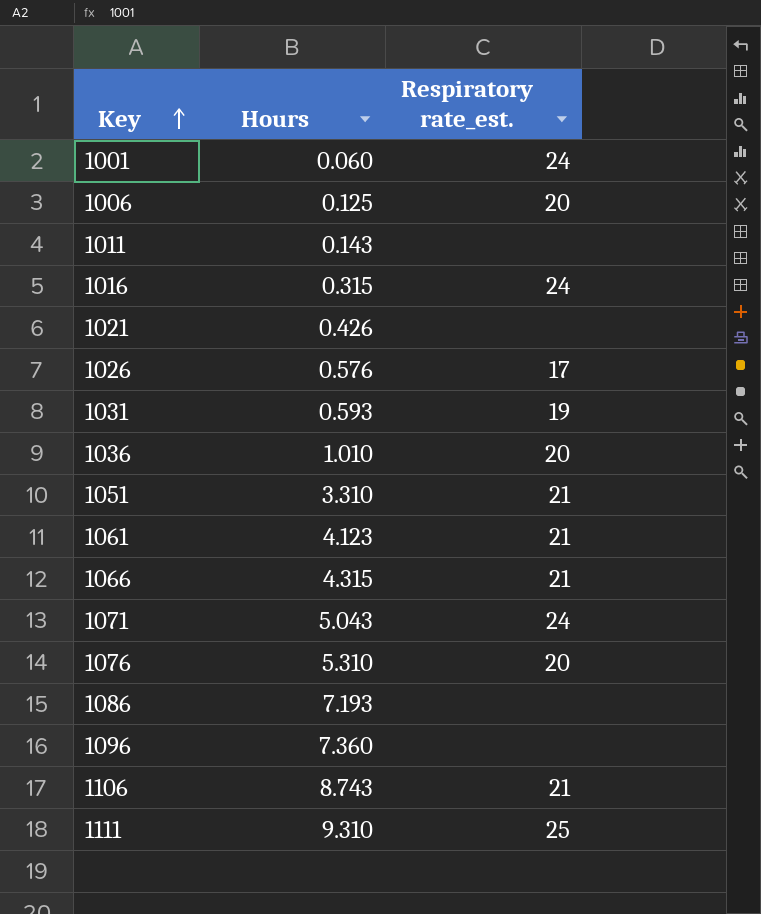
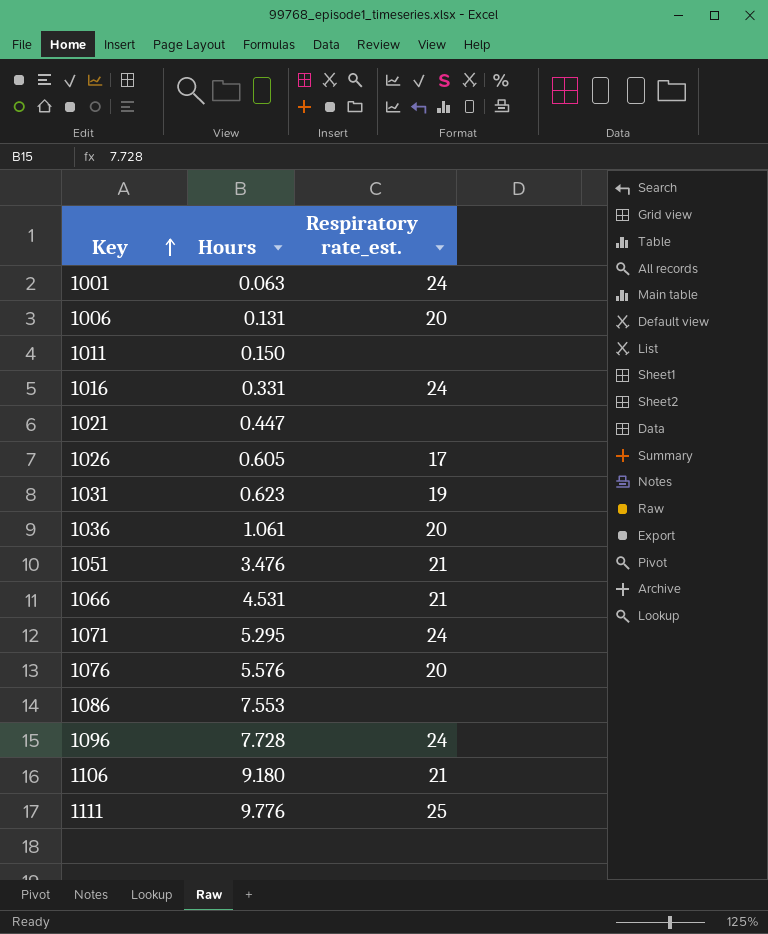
row 1061: 4.123 | 21 -> none
1001 | Hours: 0.060 -> 0.063
1006 | Hours: 0.125 -> 0.131
1011 | Hours: 0.143 -> 0.150
1016 | Hours: 0.315 -> 0.331
1021 | Hours: 0.426 -> 0.447
1026 | Hours: 0.576 -> 0.605
1031 | Hours: 0.593 -> 0.623
1036 | Hours: 1.010 -> 1.061
1051 | Hours: 3.310 -> 3.476
1066 | Hours: 4.315 -> 4.531
1071 | Hours: 5.043 -> 5.295
1076 | Hours: 5.310 -> 5.576
1086 | Hours: 7.193 -> 7.553
1096 | Hours: 7.360 -> 7.728
1096 | Respiratory rate_est.: none -> 24
1106 | Hours: 8.743 -> 9.180
1111 | Hours: 9.310 -> 9.776

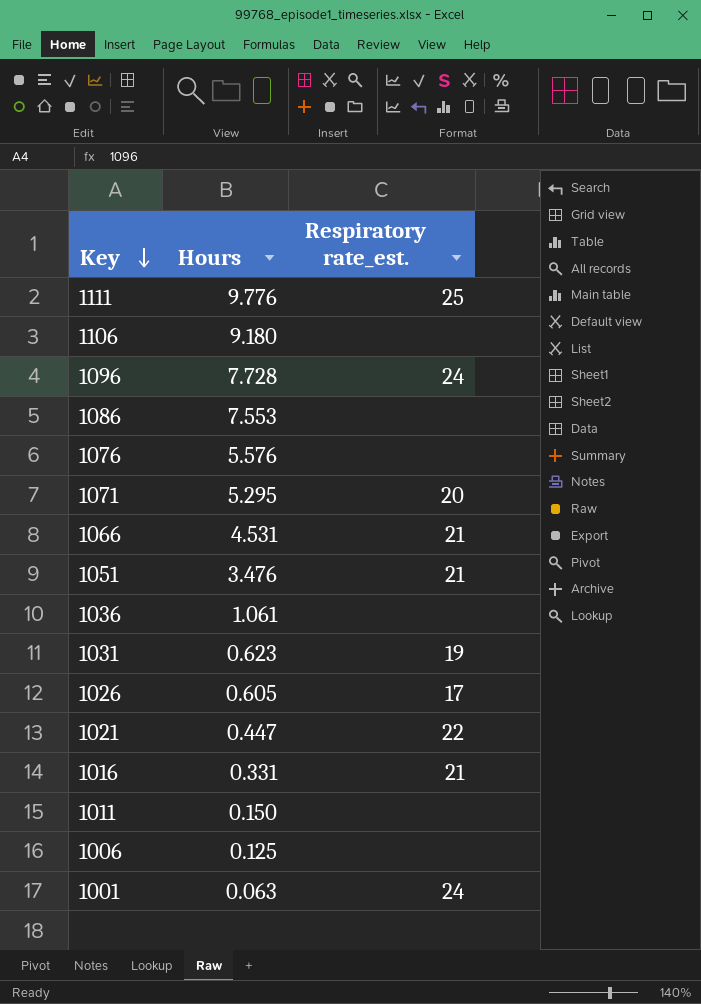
row order: Key ascending -> Key descending
1106 | Respiratory rate_est.: 21 -> none
1076 | Respiratory rate_est.: 20 -> none
1071 | Respiratory rate_est.: 24 -> 20
1036 | Respiratory rate_est.: 20 -> none
1021 | Respiratory rate_est.: none -> 22
1016 | Respiratory rate_est.: 24 -> 21
1006 | Hours: 0.131 -> 0.125
1006 | Respiratory rate_est.: 20 -> none

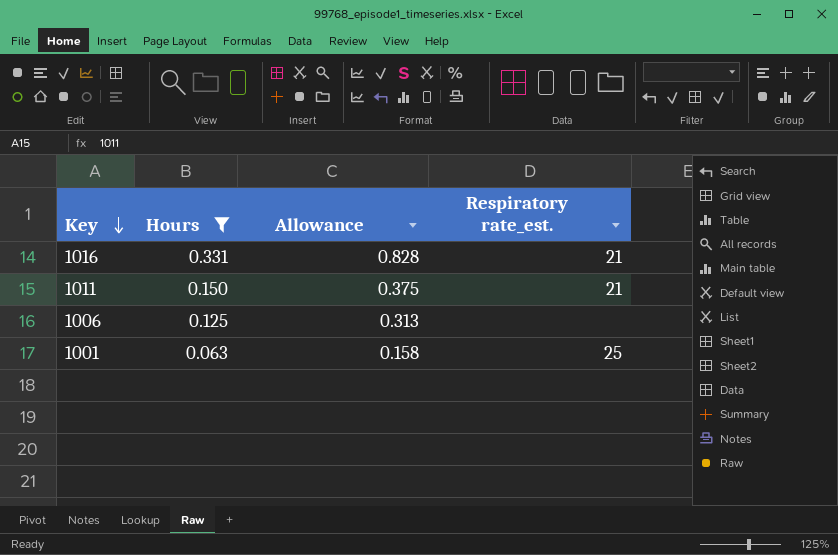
filter: none -> Hours <= 0.331
column Allowance | formula: none -> [Hours] * 2.5
1011 | Respiratory rate_est.: none -> 21
1001 | Respiratory rate_est.: 24 -> 25

